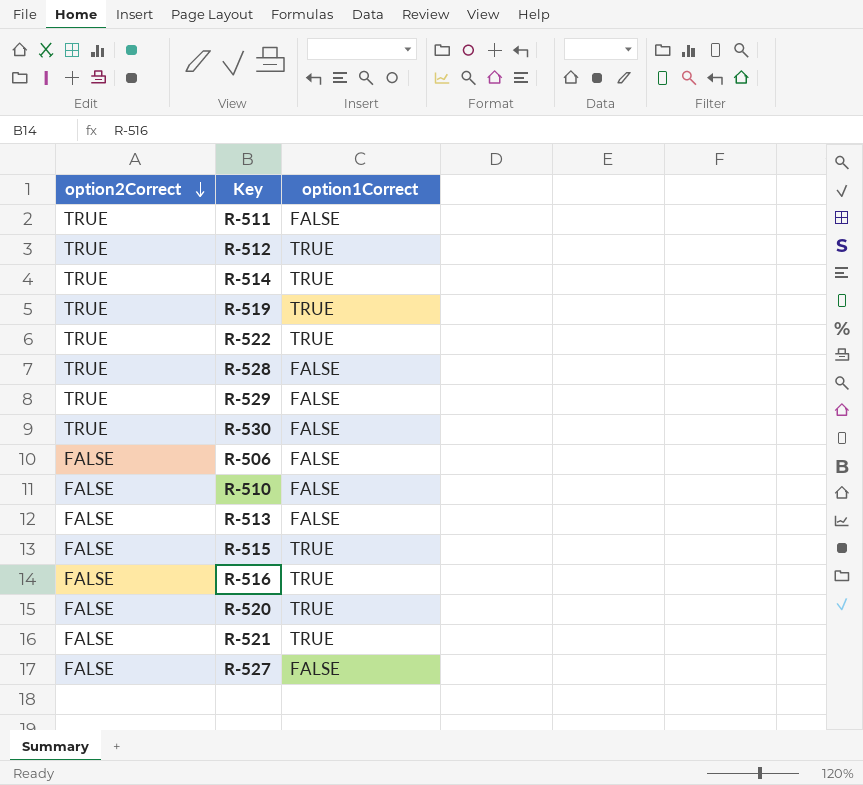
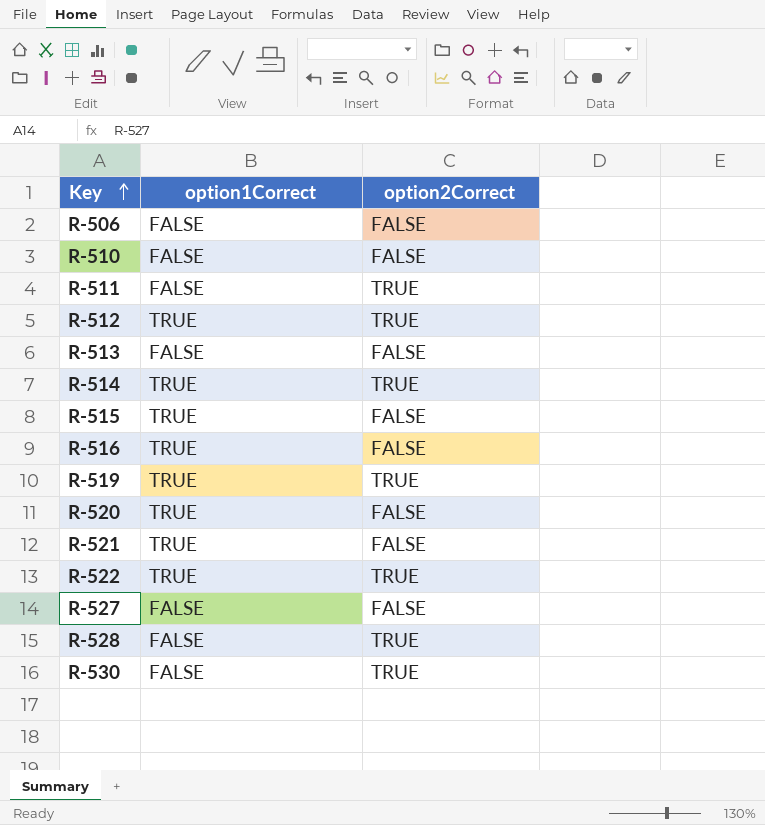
row order: option2Correct descending -> Key ascending
column option2Correct | position: 1 -> 3
row R-529: TRUE | FALSE -> none

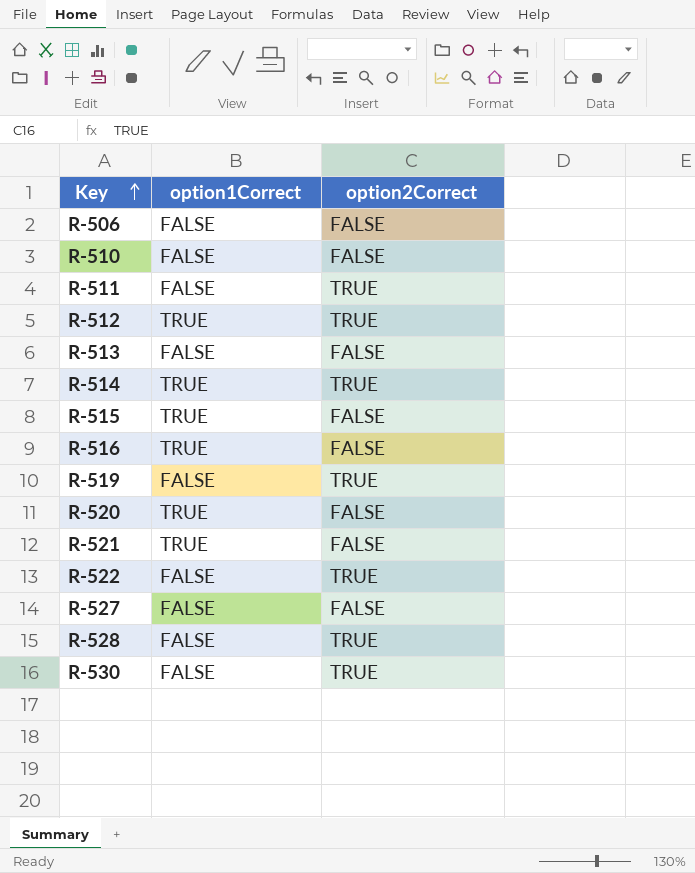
R-519 | option1Correct: TRUE -> FALSE
R-522 | option1Correct: TRUE -> FALSE

